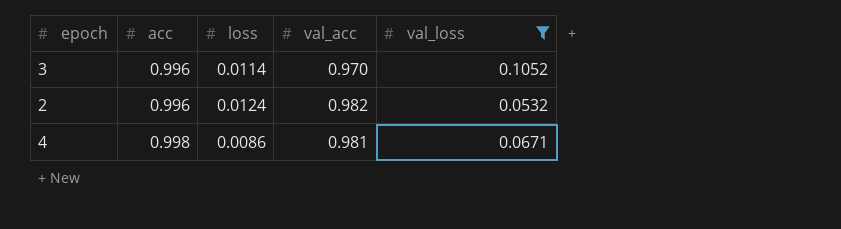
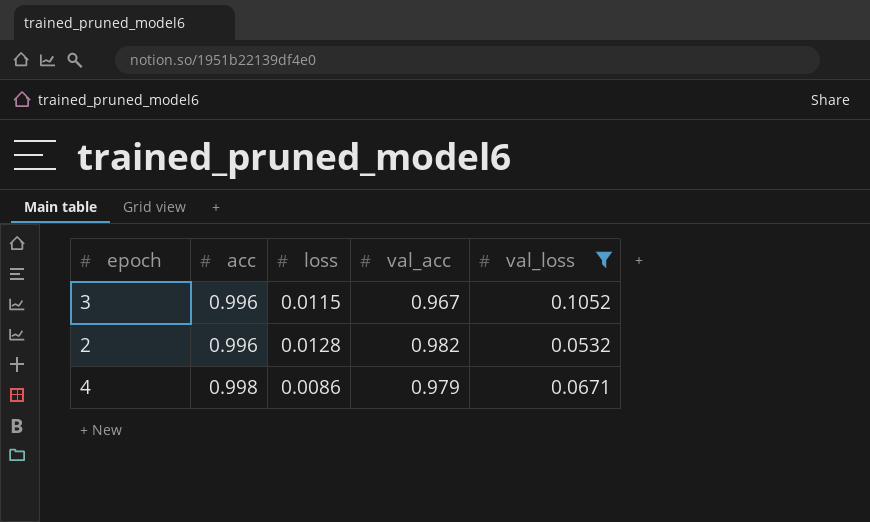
3 | loss: 0.0114 -> 0.0115
3 | val_acc: 0.970 -> 0.967
2 | loss: 0.0124 -> 0.0128
4 | val_acc: 0.981 -> 0.979

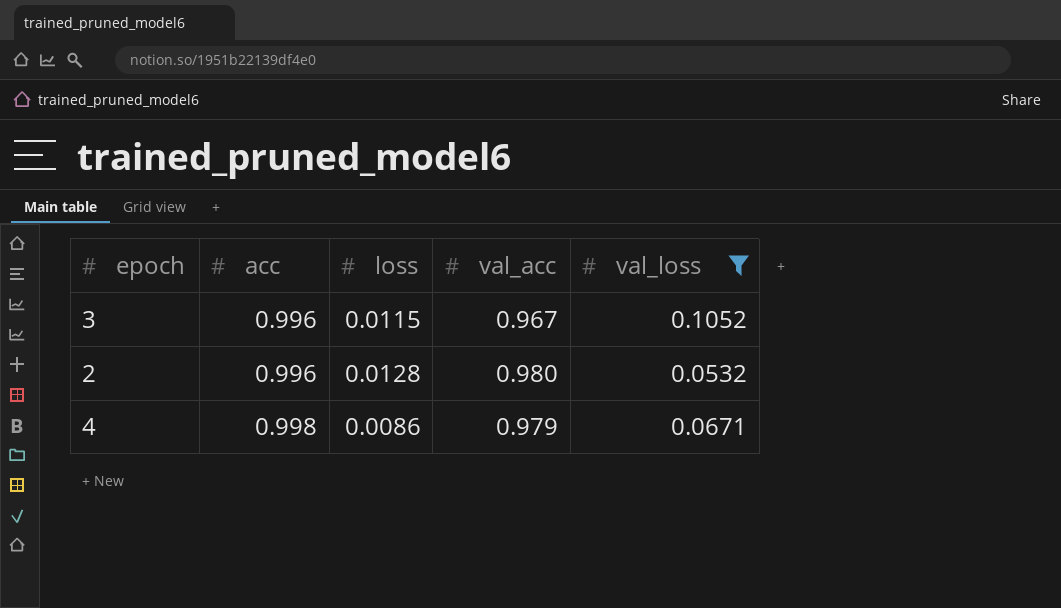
2 | val_acc: 0.982 -> 0.980

